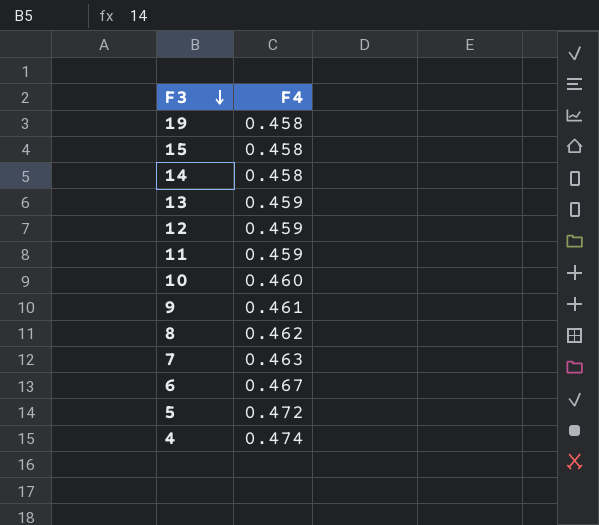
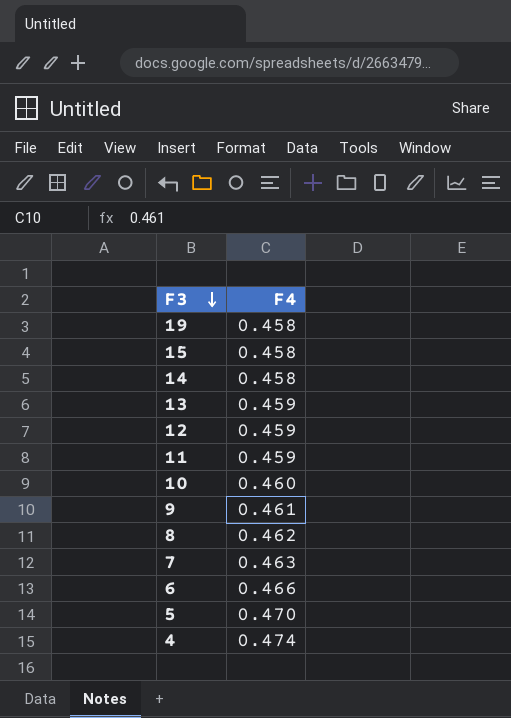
6 | F4: 0.467 -> 0.466
5 | F4: 0.472 -> 0.470

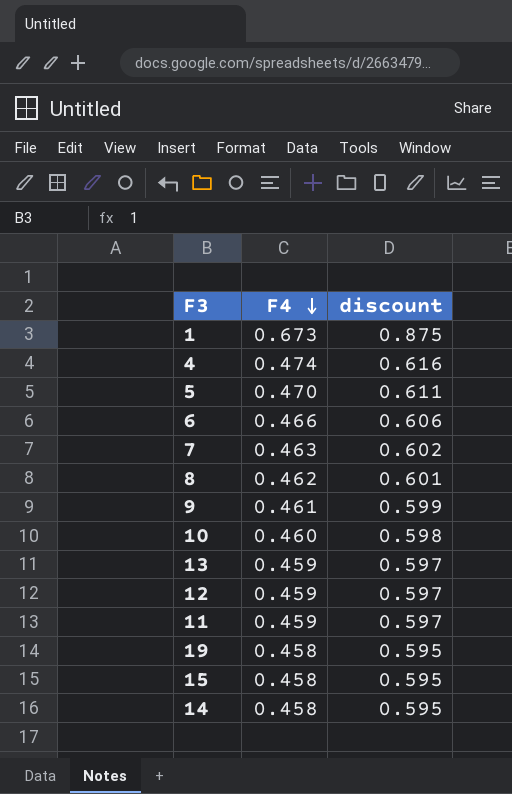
row order: F3 descending -> F4 descending
column discount | formula: none -> [F4] * 1.3
row 1: none -> 0.673 | 0.875

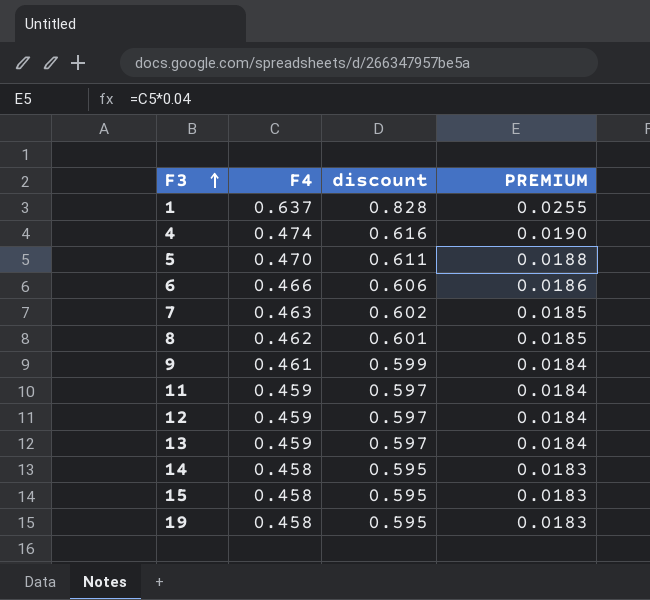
row order: F4 descending -> F3 ascending
column PREMIUM | formula: none -> [F4] * 0.04
row 10: 0.460 | 0.598 -> none
1 | F4: 0.673 -> 0.637
1 | discount: 0.875 -> 0.828

